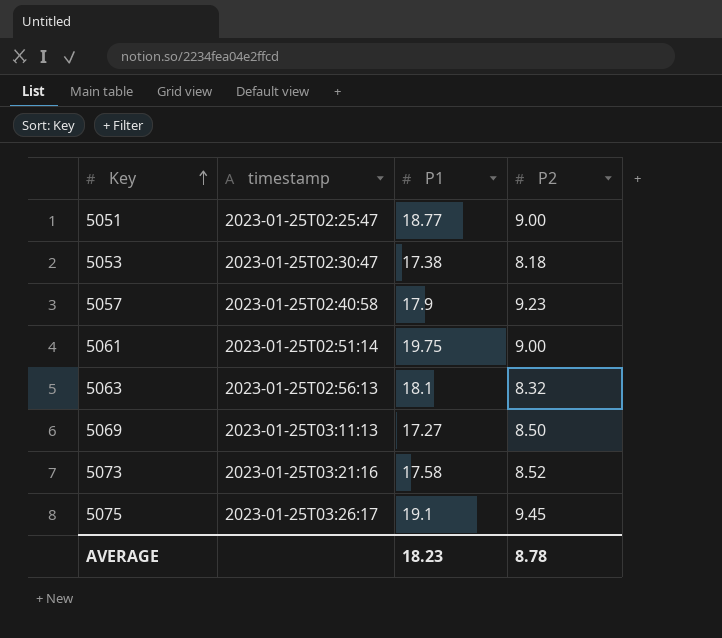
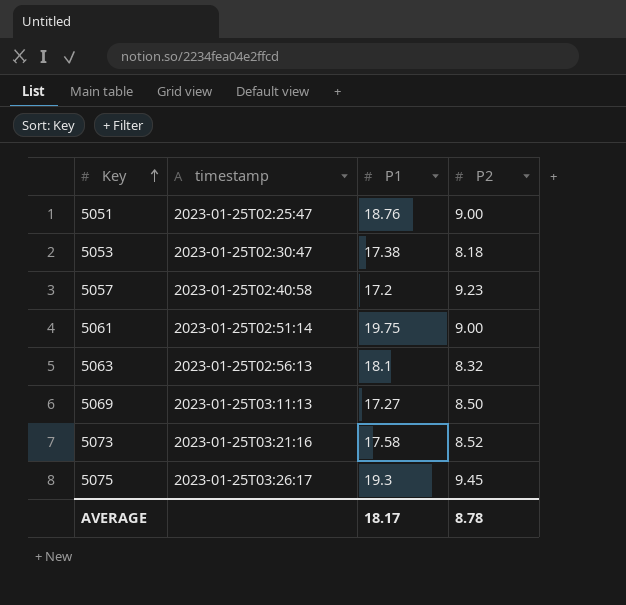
5051 | P1: 18.77 -> 18.76
5057 | P1: 17.9 -> 17.2
5075 | P1: 19.1 -> 19.3
AVERAGE | P1: 18.23 -> 18.17

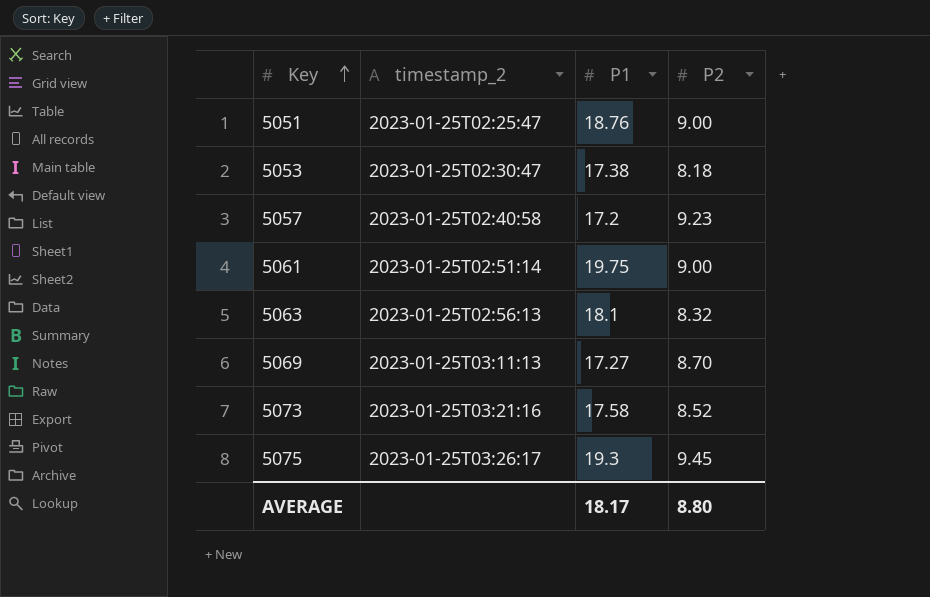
column name: timestamp -> timestamp_2
5069 | P2: 8.50 -> 8.70
AVERAGE | P2: 8.78 -> 8.80

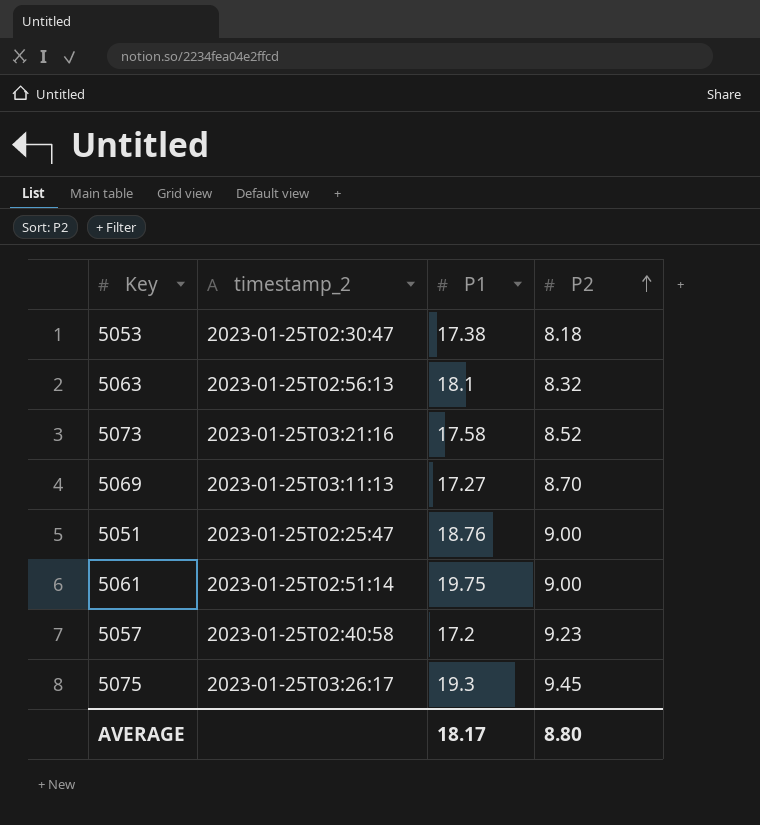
row order: Key ascending -> P2 ascending

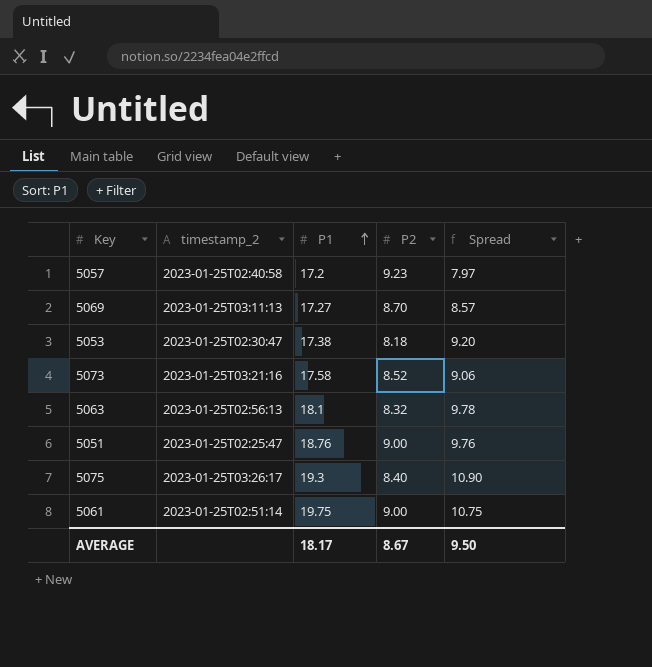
row order: P2 ascending -> P1 ascending
column Spread | formula: none -> [P1] - [P2]
5075 | P2: 9.45 -> 8.40
AVERAGE | P2: 8.80 -> 8.67

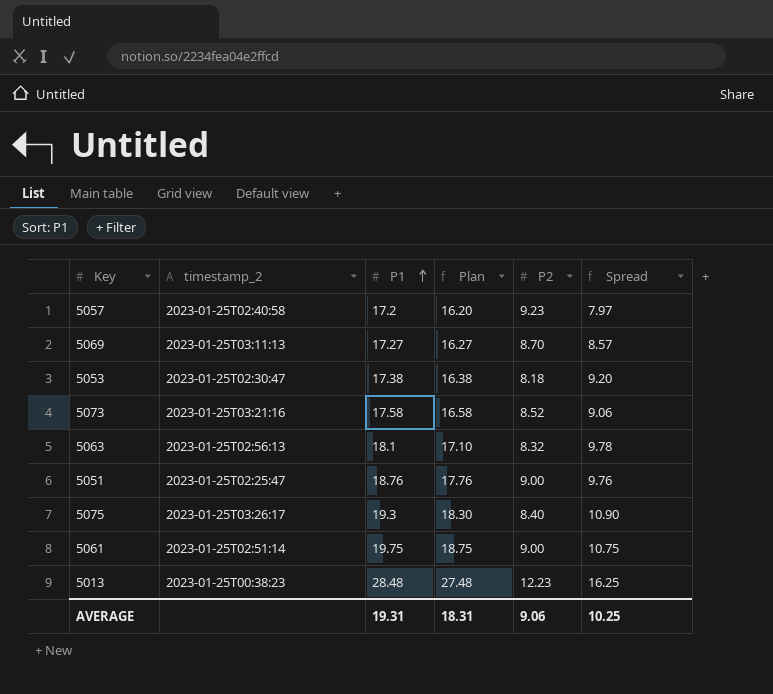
column Plan | formula: none -> [P1] - 1
row 5013: none -> 2023-01-25T00:38:23 | 28.48 | 27.48 | 12.23 | 16.25
AVERAGE | P1: 18.17 -> 19.31
AVERAGE | P2: 8.67 -> 9.06
AVERAGE | Spread: 9.50 -> 10.25

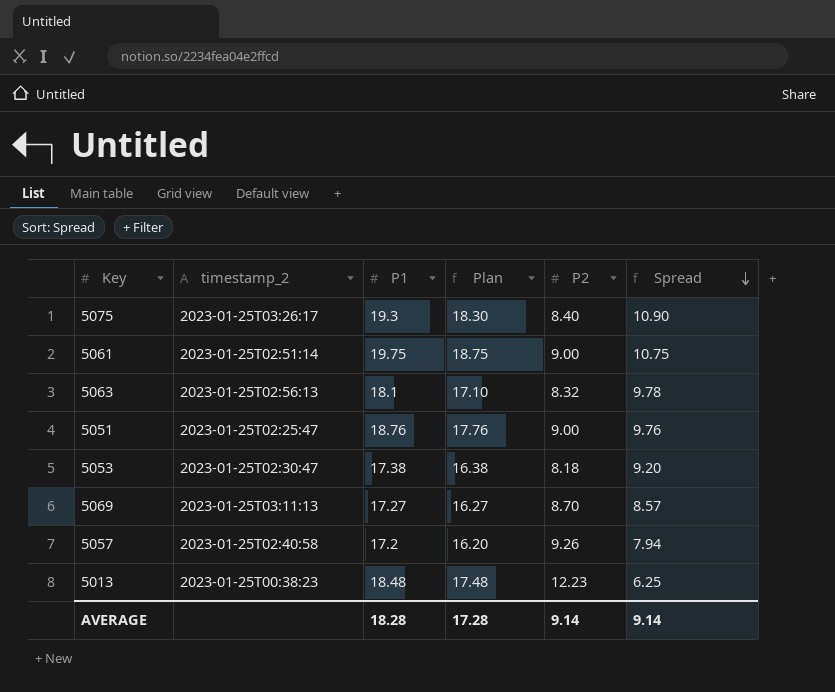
row order: P1 ascending -> Spread descending
row 5073: 2023-01-25T03:21:16 | 17.58 | 16.58 | 8.52 | 9.06 -> none
5057 | P2: 9.23 -> 9.26
5057 | Spread: 7.97 -> 7.94
5013 | P1: 28.48 -> 18.48
5013 | Plan: 27.48 -> 17.48
5013 | Spread: 16.25 -> 6.25
AVERAGE | P1: 19.31 -> 18.28
AVERAGE | Plan: 18.31 -> 17.28
AVERAGE | P2: 9.06 -> 9.14
AVERAGE | Spread: 10.25 -> 9.14

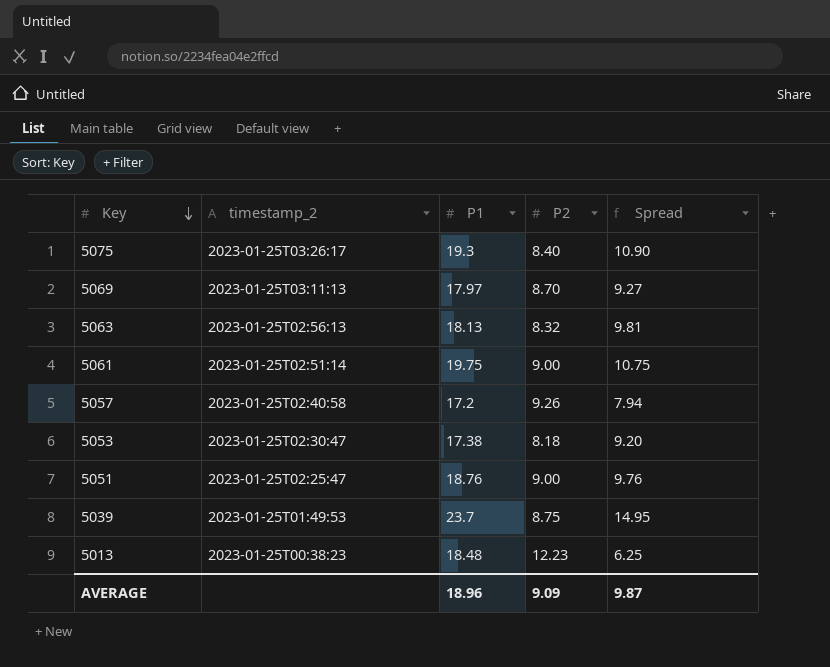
row order: Spread descending -> Key descending
column Plan | formula: [P1] - 1 -> none
5069 | P1: 17.27 -> 17.97
5069 | Spread: 8.57 -> 9.27
5063 | P1: 18.1 -> 18.13
5063 | Spread: 9.78 -> 9.81
row 5039: none -> 2023-01-25T01:49:53 | 23.7 | 8.75 | 14.95
AVERAGE | P1: 18.28 -> 18.96
AVERAGE | P2: 9.14 -> 9.09
AVERAGE | Spread: 9.14 -> 9.87

